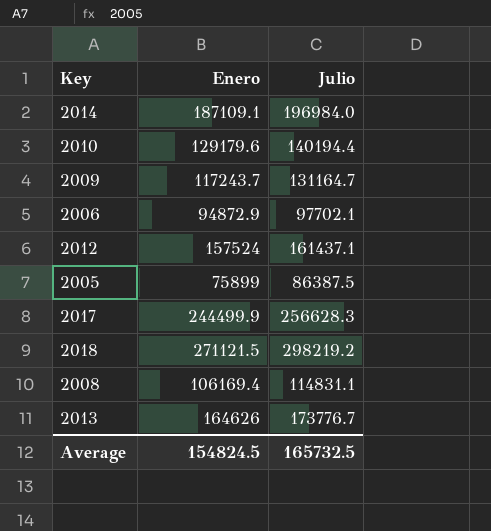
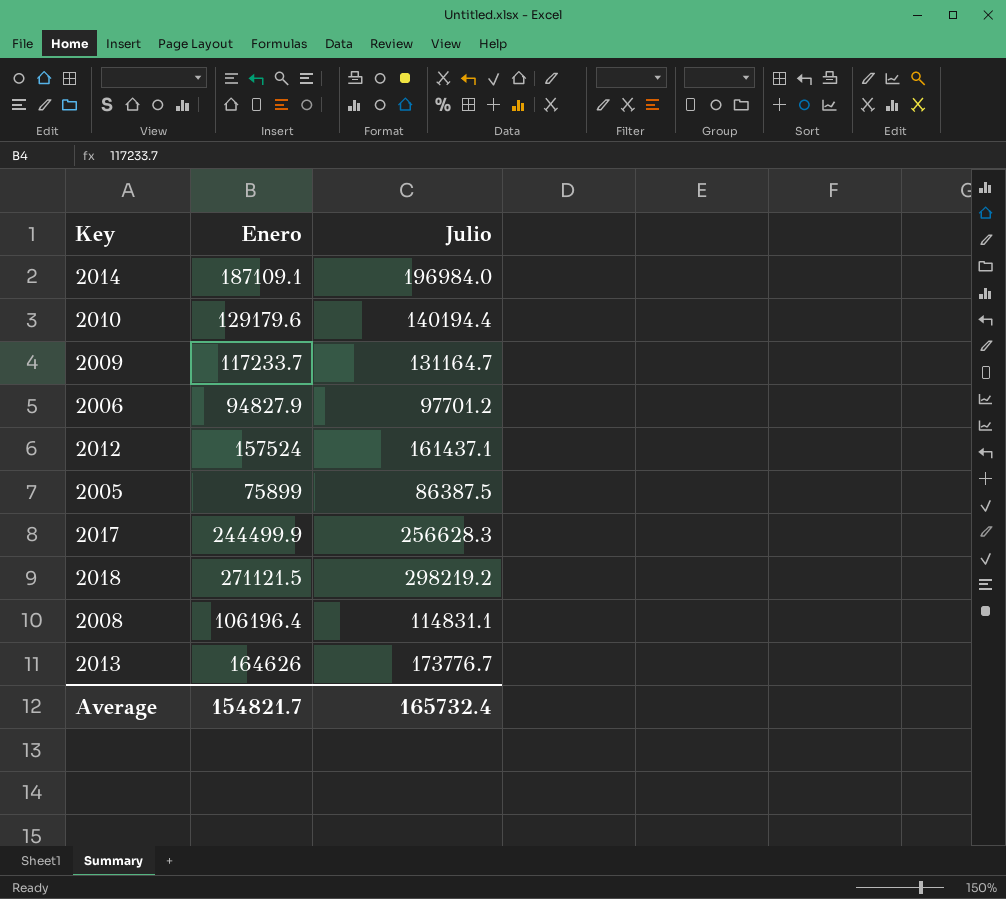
2009 | Enero: 117243.7 -> 117233.7
2006 | Enero: 94872.9 -> 94827.9
2006 | Julio: 97702.1 -> 97701.2
2008 | Enero: 106169.4 -> 106196.4
Average | Enero: 154824.5 -> 154821.7
Average | Julio: 165732.5 -> 165732.4

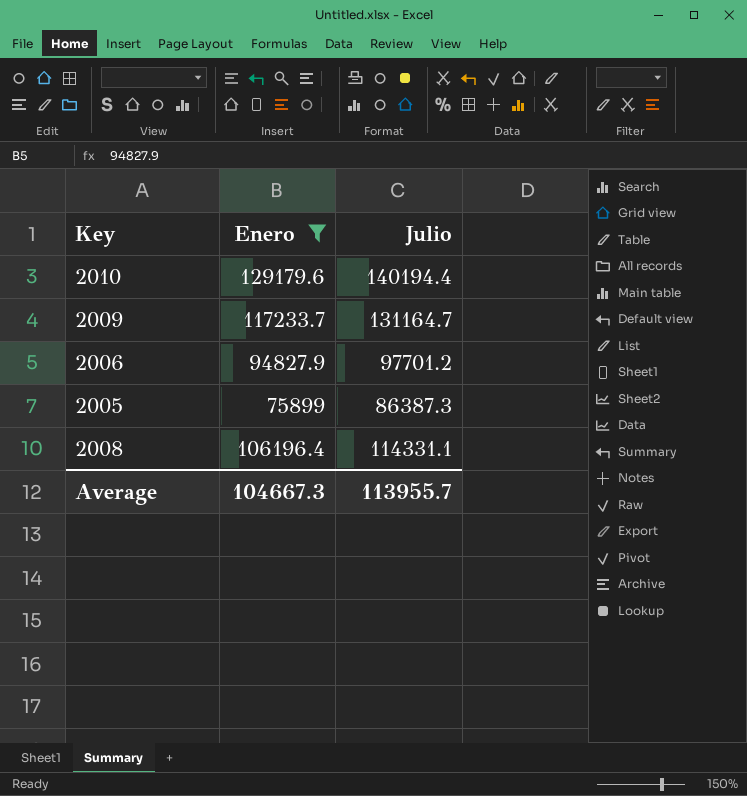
filter: none -> Enero <= 129179.6
2005 | Julio: 86387.5 -> 86387.3
2008 | Julio: 114831.1 -> 114331.1
Average | Enero: 154821.7 -> 104667.3
Average | Julio: 165732.4 -> 113955.7

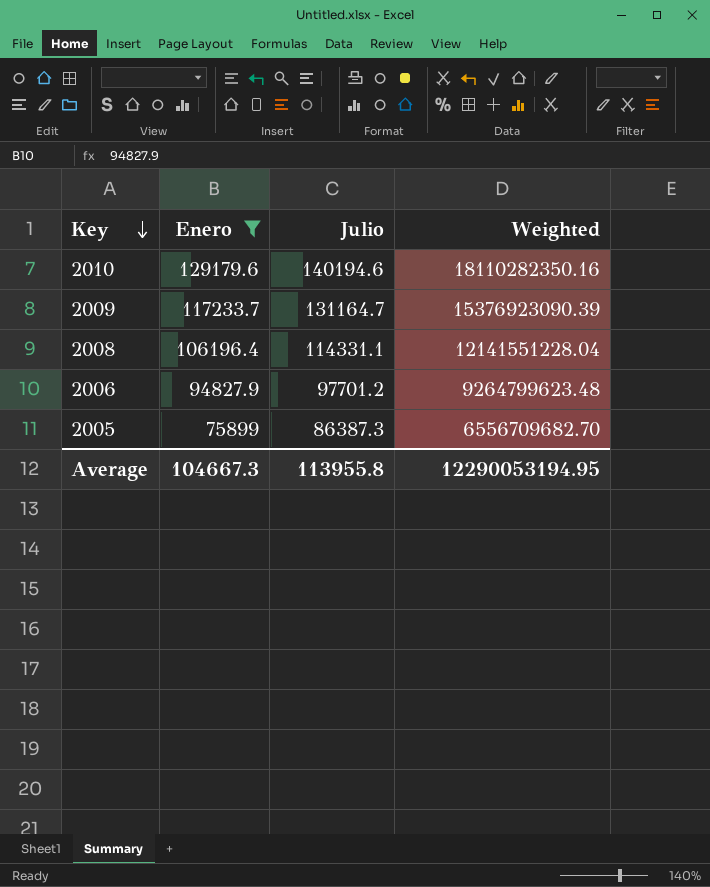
row order: none -> Key descending
column Weighted | formula: none -> [Enero] * [Julio]
2010 | Julio: 140194.4 -> 140194.6
Average | Julio: 113955.7 -> 113955.8

